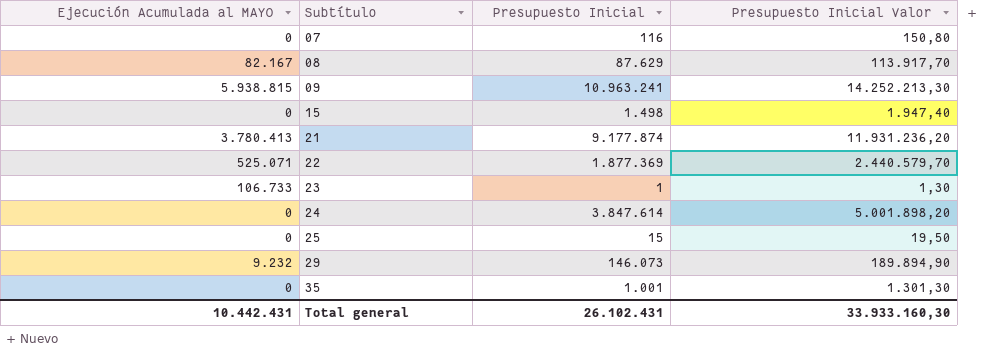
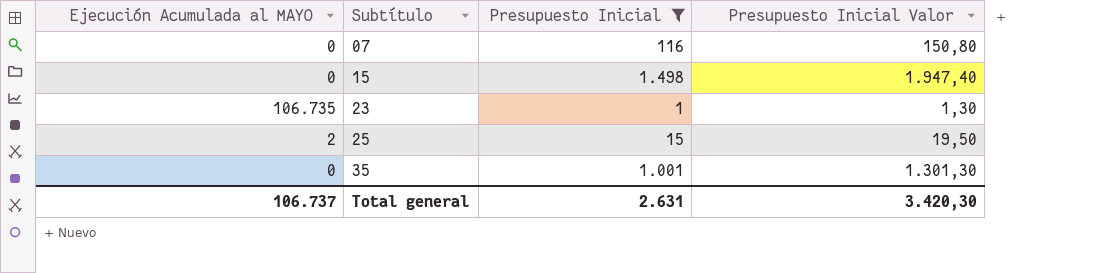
filter: none -> Presupuesto Inicial <= 1.498
23 | Ejecución Acumulada al MAYO: 106.733 -> 106.735
25 | Ejecución Acumulada al MAYO: 0 -> 2
Total general | Ejecución Acumulada al MAYO: 10.442.431 -> 106.737
Total general | Presupuesto Inicial: 26.102.431 -> 2.631
Total general | Presupuesto Inicial Valor: 33.933.160,30 -> 3.420,30

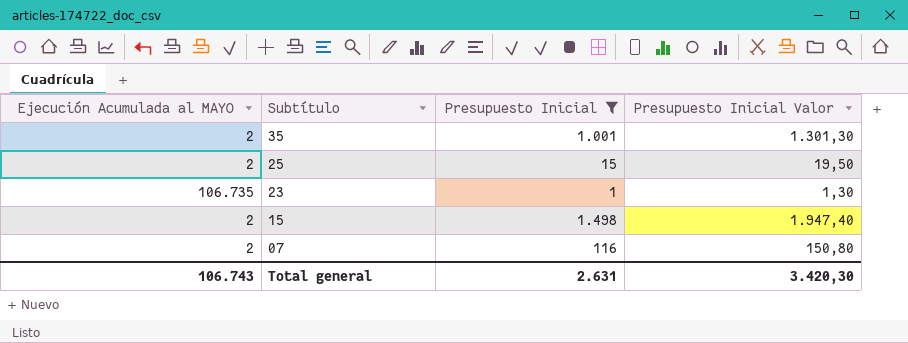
row order: Subtítulo ascending -> Subtítulo descending
35 | Ejecución Acumulada al MAYO: 0 -> 2
15 | Ejecución Acumulada al MAYO: 0 -> 2
07 | Ejecución Acumulada al MAYO: 0 -> 2
Total general | Ejecución Acumulada al MAYO: 106.737 -> 106.743

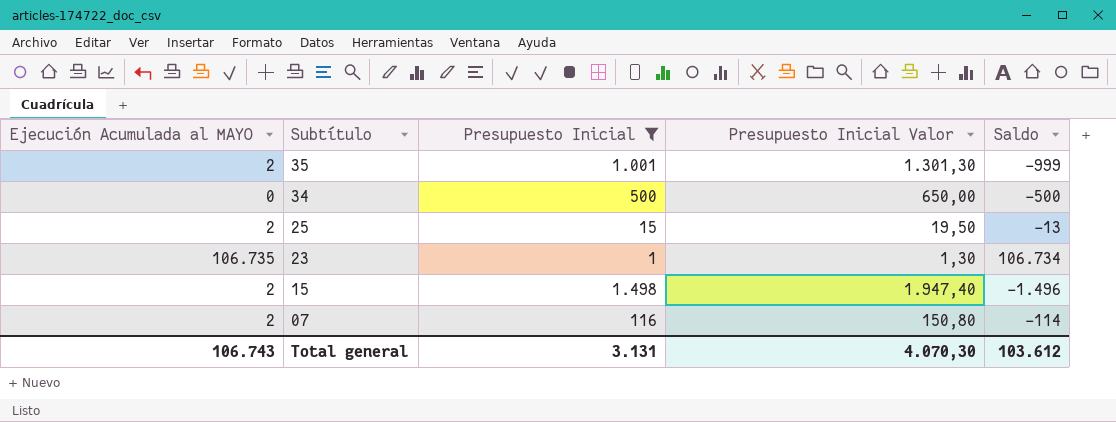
column Saldo | formula: none -> [Ejecución Acumulada al MAYO] - [Presupuesto Inicial]
row 34: none -> 0 | 500 | 650,00 | -500
Total general | Presupuesto Inicial: 2.631 -> 3.131
Total general | Presupuesto Inicial Valor: 3.420,30 -> 4.070,30

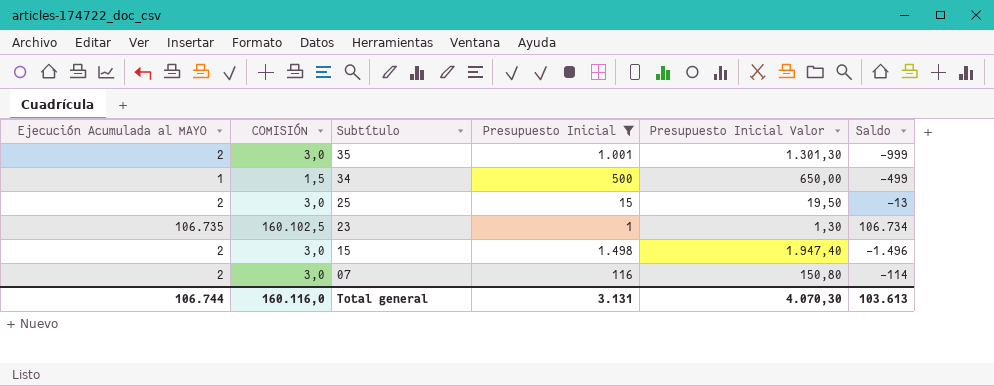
column COMISIÓN | formula: none -> [Ejecución Acumulada al MAYO] * 1,5
34 | Ejecución Acumulada al MAYO: 0 -> 1
34 | Saldo: -500 -> -499
Total general | Ejecución Acumulada al MAYO: 106.743 -> 106.744
Total general | Saldo: 103.612 -> 103.613

